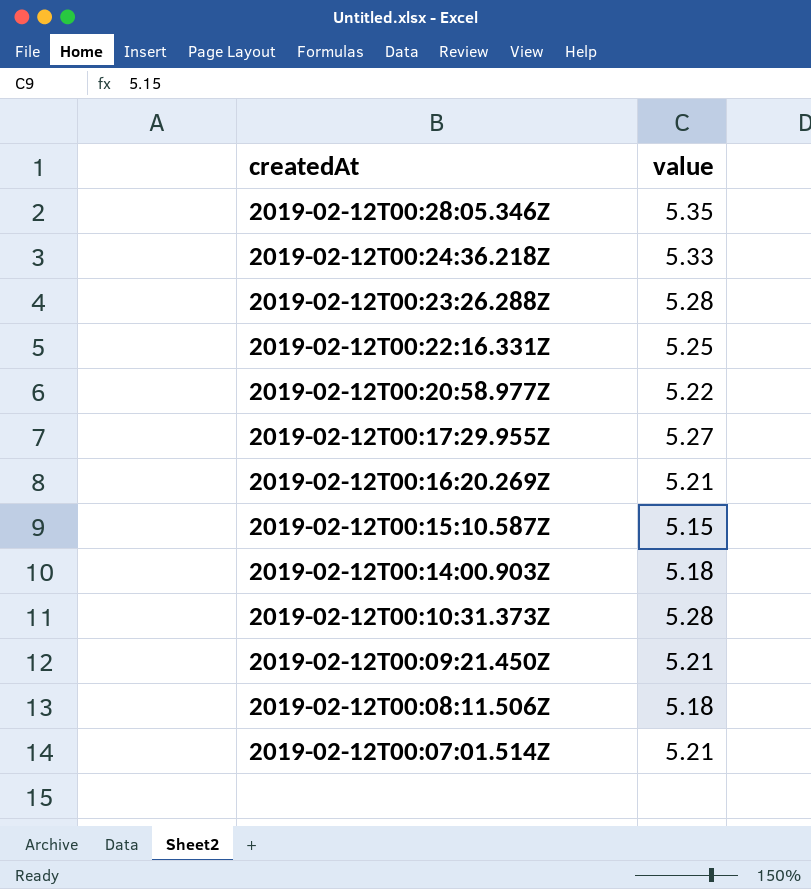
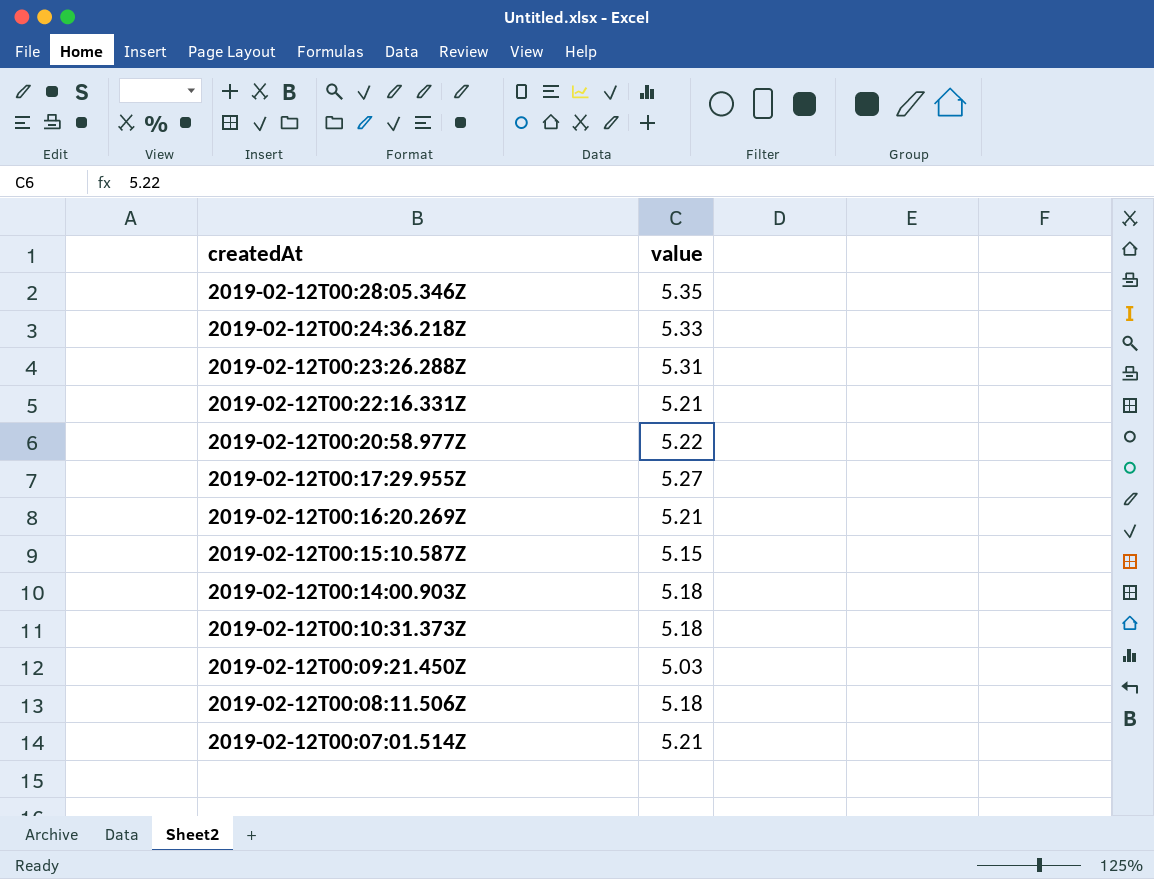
2019-02-12T00:23:26.288Z | value: 5.28 -> 5.31
2019-02-12T00:22:16.331Z | value: 5.25 -> 5.21
2019-02-12T00:10:31.373Z | value: 5.28 -> 5.18
2019-02-12T00:09:21.450Z | value: 5.21 -> 5.03

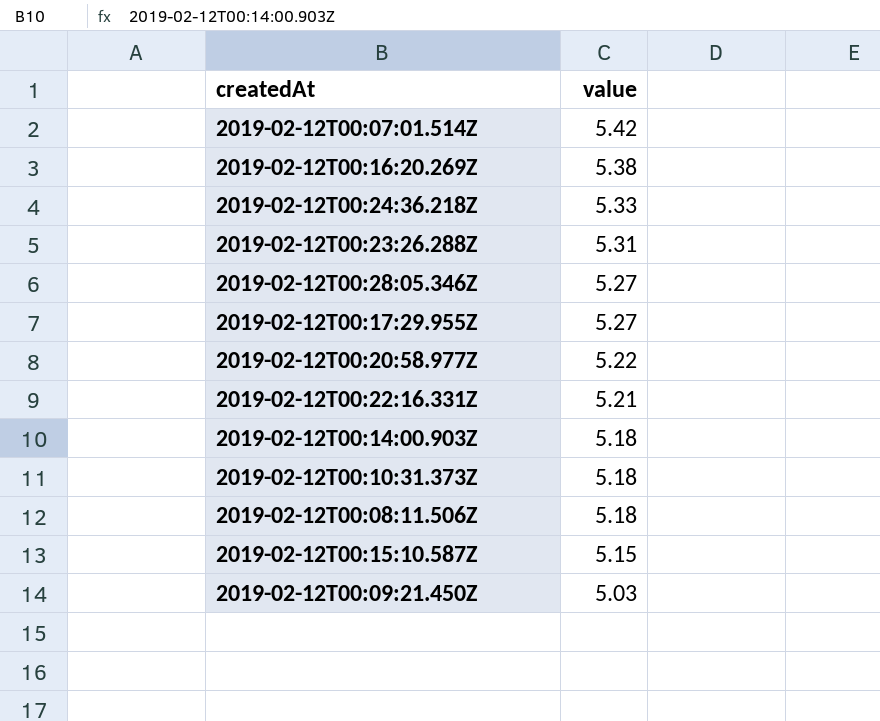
row order: createdAt descending -> value descending
2019-02-12T00:07:01.514Z | value: 5.21 -> 5.42
2019-02-12T00:16:20.269Z | value: 5.21 -> 5.38
2019-02-12T00:28:05.346Z | value: 5.35 -> 5.27

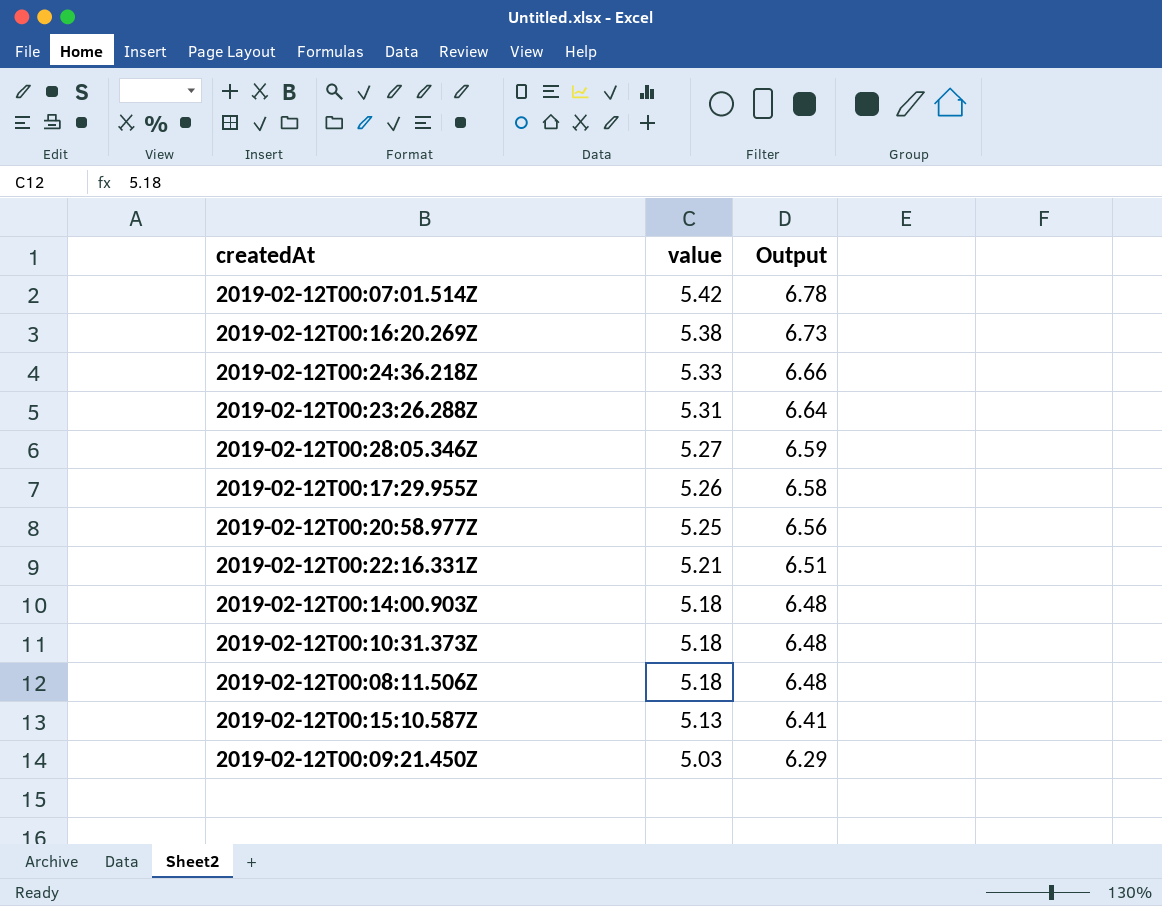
column Output | formula: none -> [value] * 1.25
2019-02-12T00:17:29.955Z | value: 5.27 -> 5.26
2019-02-12T00:20:58.977Z | value: 5.22 -> 5.25
2019-02-12T00:15:10.587Z | value: 5.15 -> 5.13

